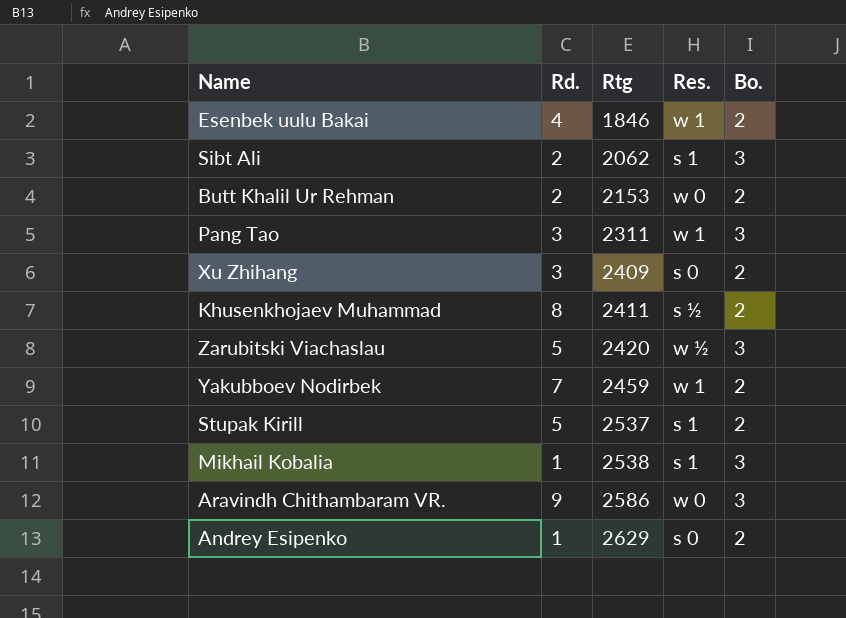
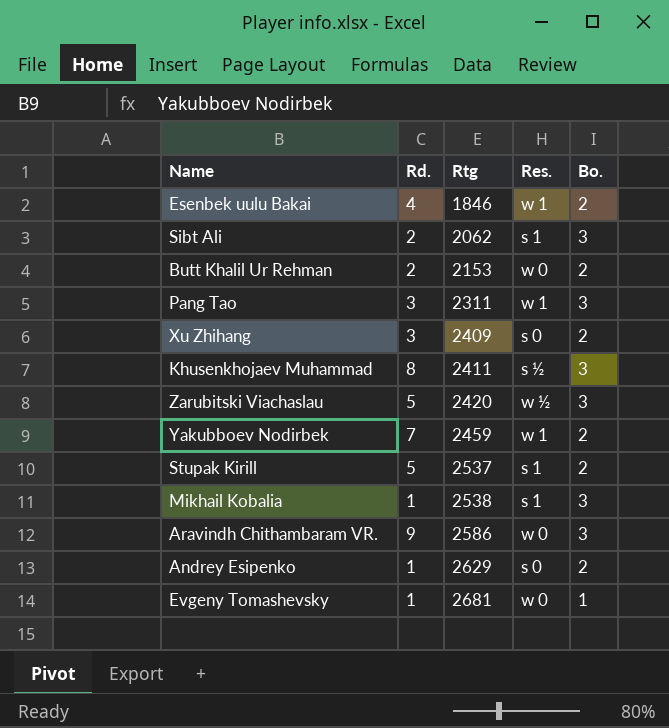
Khusenkhojaev Muhammad | Bo.: 2 -> 3
row Evgeny Tomashevsky: none -> 1 | 2681 | w 0 | 1

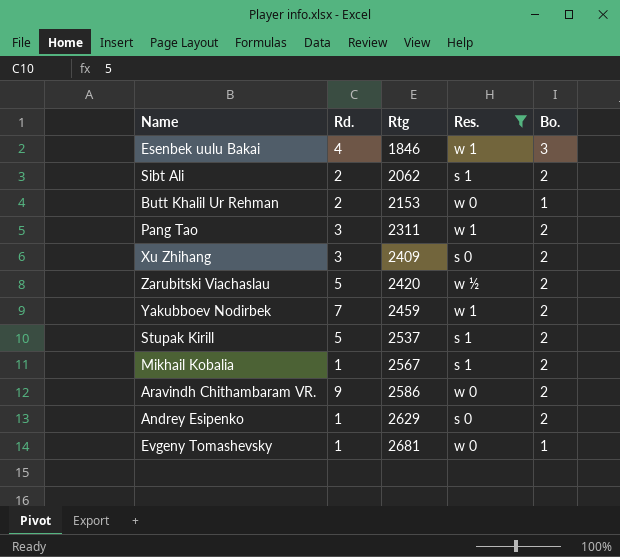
filter: none -> Res. != s ½
Esenbek uulu Bakai | Bo.: 2 -> 3
Sibt Ali | Bo.: 3 -> 2
Butt Khalil Ur Rehman | Bo.: 2 -> 1
Pang Tao | Bo.: 3 -> 2
Zarubitski Viachaslau | Bo.: 3 -> 2
Mikhail Kobalia | Rtg: 2538 -> 2567
Mikhail Kobalia | Bo.: 3 -> 2
Aravindh Chithambaram VR. | Bo.: 3 -> 2

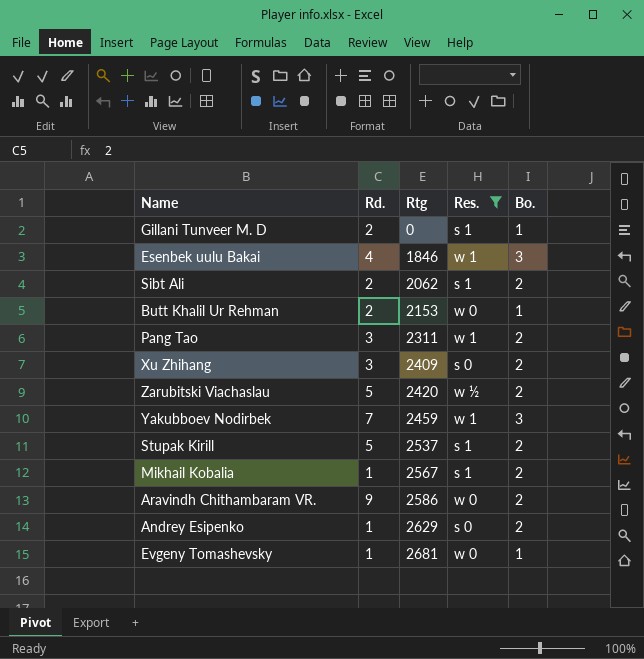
row Gillani Tunveer M. D: none -> 2 | 0 | s 1 | 1
Yakubboev Nodirbek | Bo.: 2 -> 3

